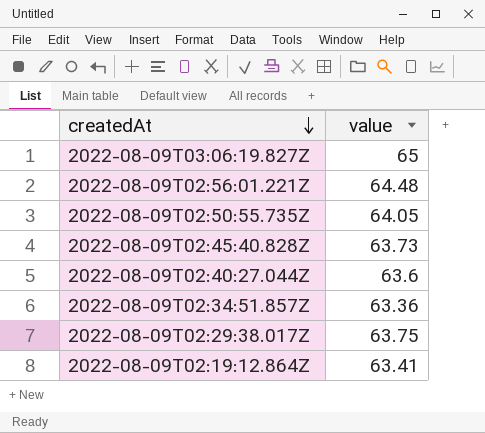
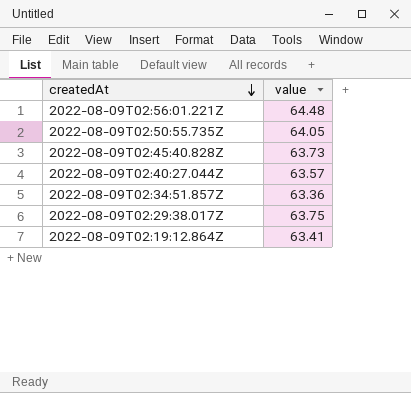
row 2022-08-09T03:06:19.827Z: 65 -> none
2022-08-09T02:40:27.044Z | value: 63.6 -> 63.57

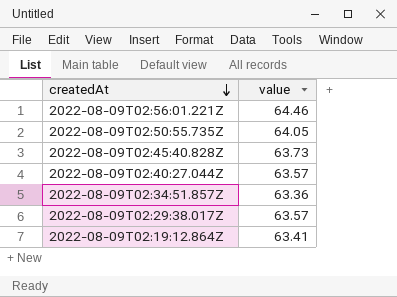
2022-08-09T02:56:01.221Z | value: 64.48 -> 64.46
2022-08-09T02:29:38.017Z | value: 63.75 -> 63.57

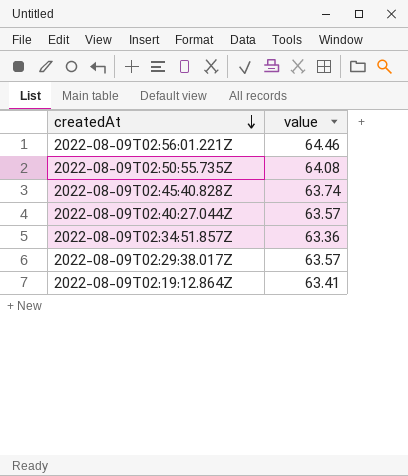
2022-08-09T02:50:55.735Z | value: 64.05 -> 64.08
2022-08-09T02:45:40.828Z | value: 63.73 -> 63.74

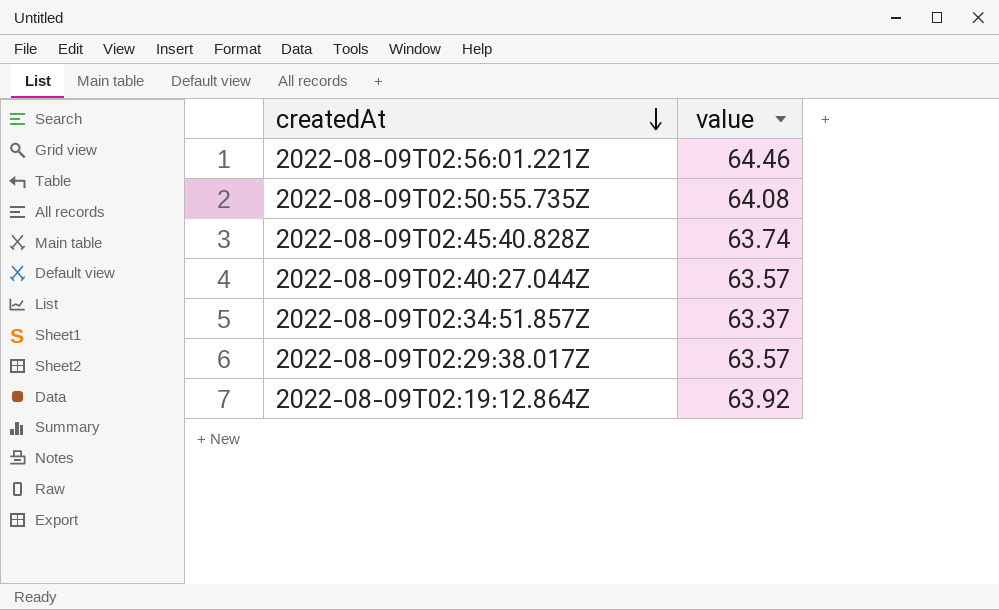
2022-08-09T02:34:51.857Z | value: 63.36 -> 63.37
2022-08-09T02:19:12.864Z | value: 63.41 -> 63.92

